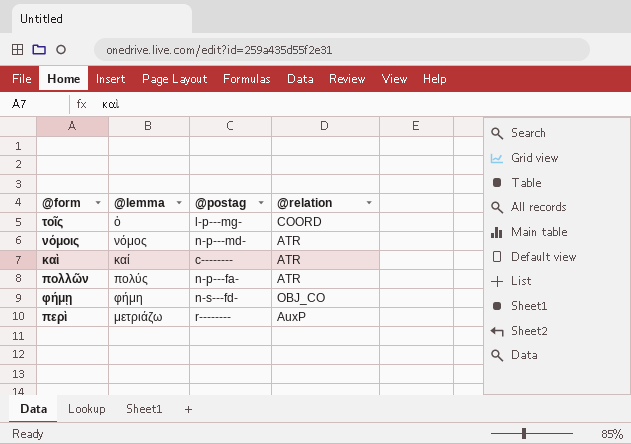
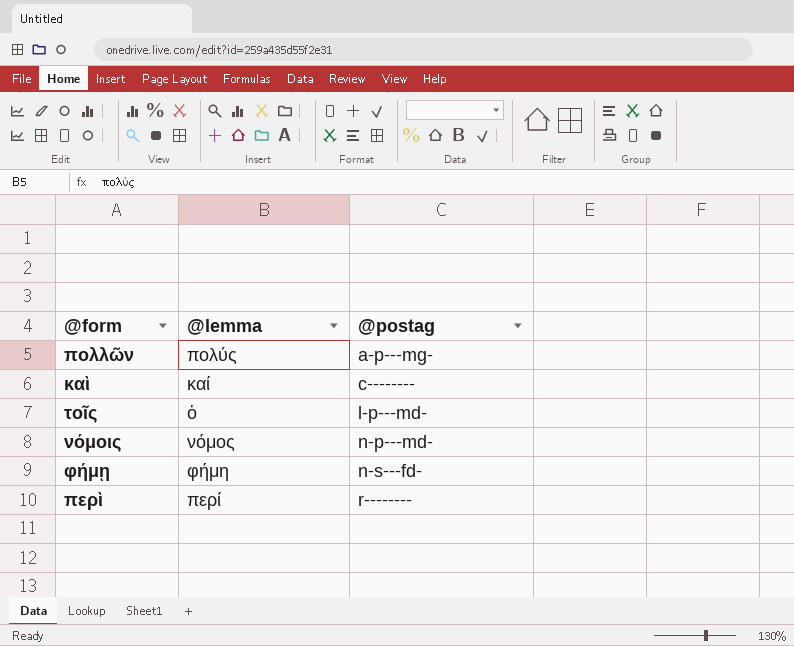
row order: none -> @postag ascending
column @relation | position: 4 -> none
πολλῶν | @postag: n-p---fa- -> a-p---mg-
τοῖς | @postag: l-p---mg- -> l-p---md-
περὶ | @lemma: μετριάζω -> περί

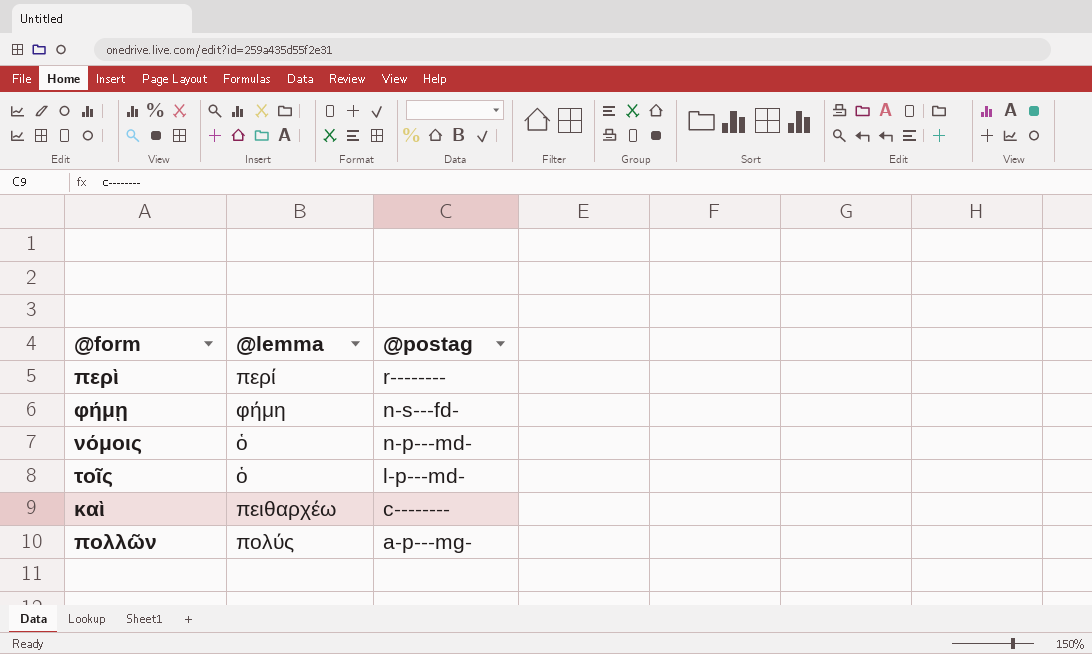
row order: @postag ascending -> @postag descending
νόμοις | @lemma: νόμος -> ὁ
καὶ | @lemma: καί -> πειθαρχέω

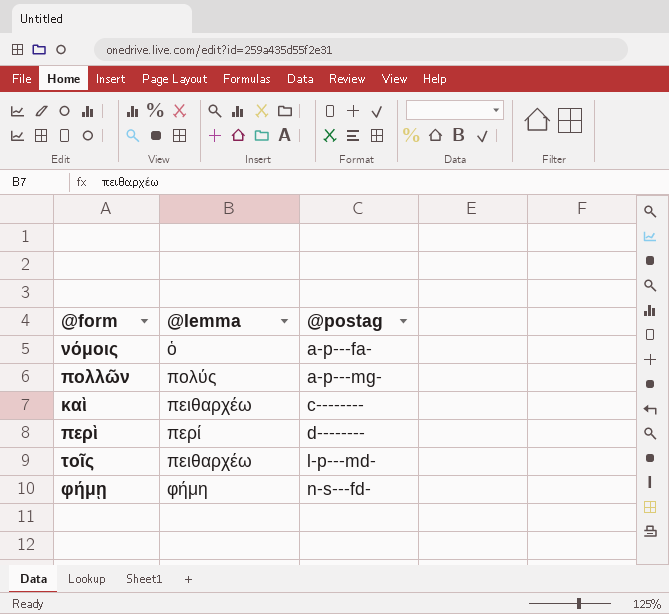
row order: @postag descending -> @postag ascending
νόμοις | @postag: n-p---md- -> a-p---fa-
περὶ | @postag: r-------- -> d--------
τοῖς | @lemma: ὁ -> πειθαρχέω

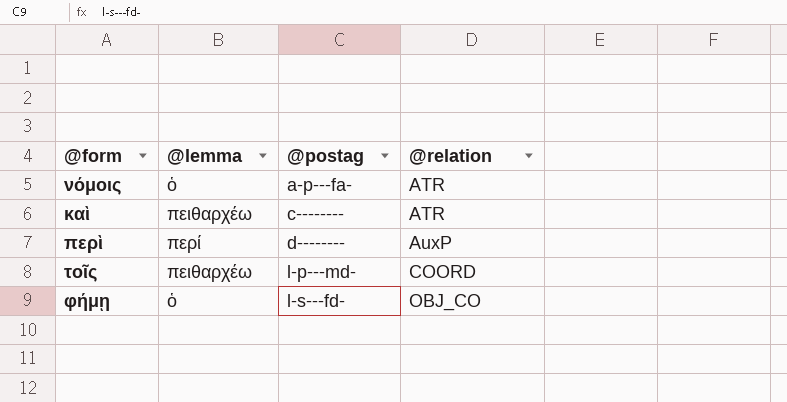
column @relation | position: none -> 4
row πολλῶν: πολύς | a-p---mg- -> none
φήμῃ | @lemma: φήμη -> ὁ
φήμῃ | @postag: n-s---fd- -> l-s---fd-

